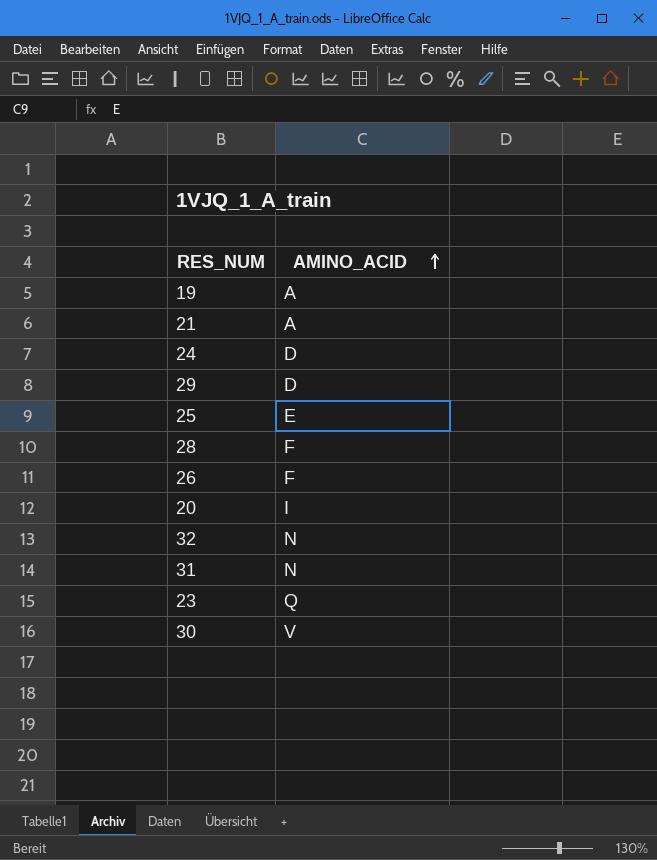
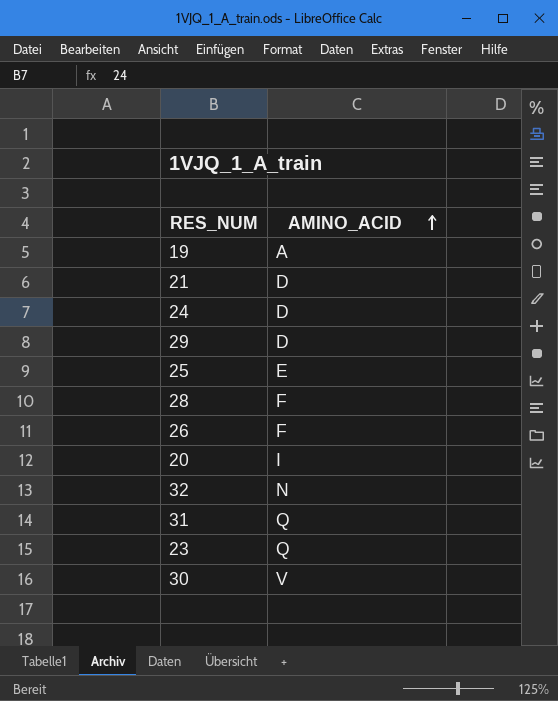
21 | AMINO_ACID: A -> D
31 | AMINO_ACID: N -> Q

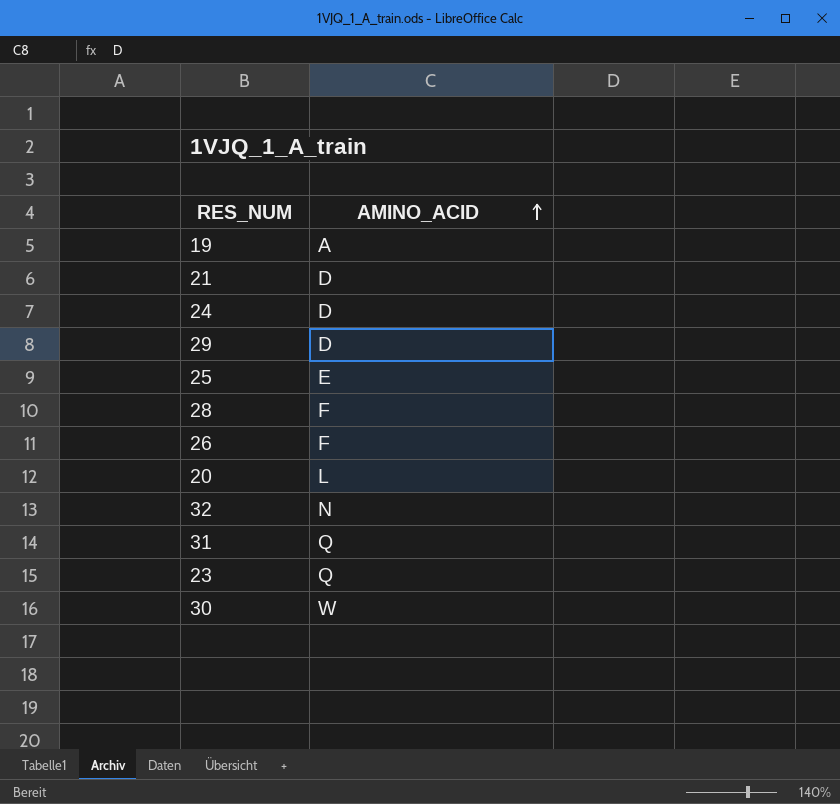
20 | AMINO_ACID: I -> L
30 | AMINO_ACID: V -> W

